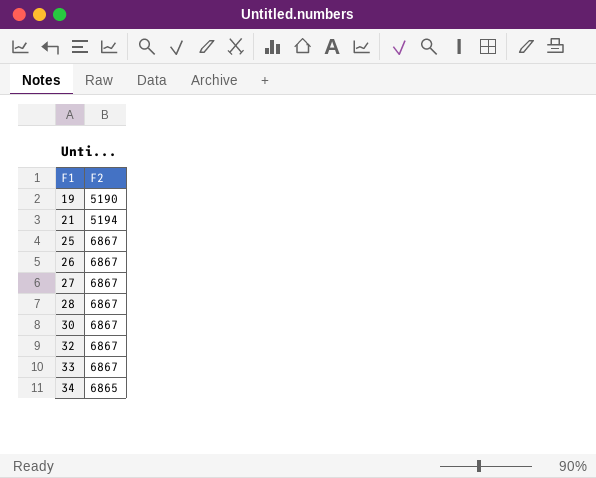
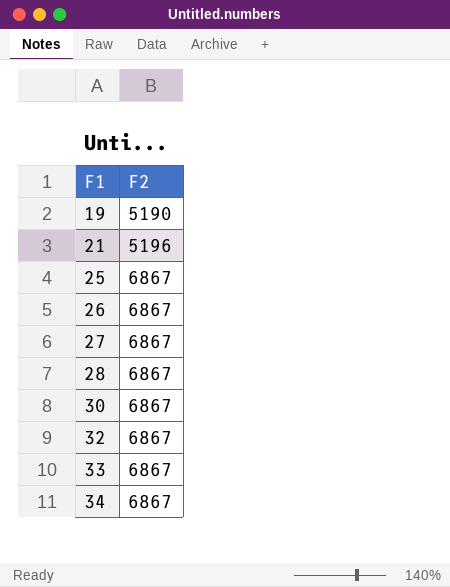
21 | F2: 5194 -> 5196
34 | F2: 6865 -> 6867

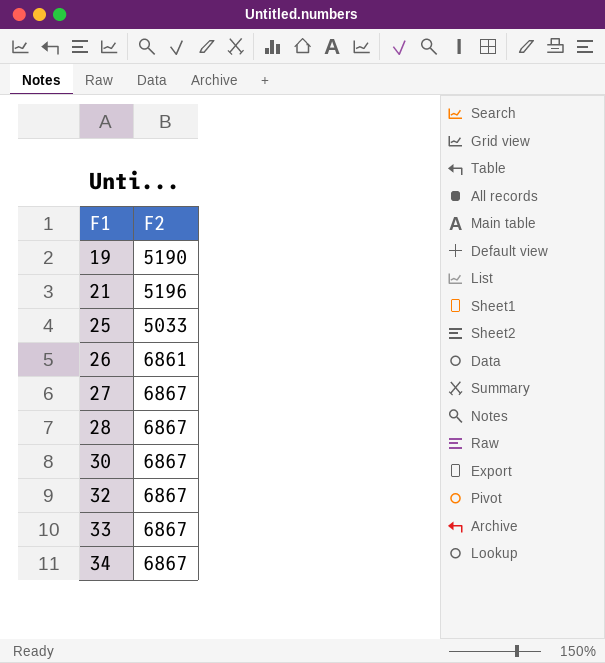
25 | F2: 6867 -> 5033
26 | F2: 6867 -> 6861

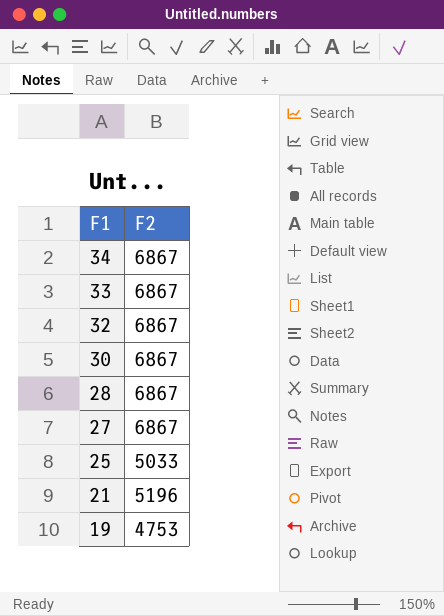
row order: F1 ascending -> F1 descending
row 26: 6861 -> none
19 | F2: 5190 -> 4753

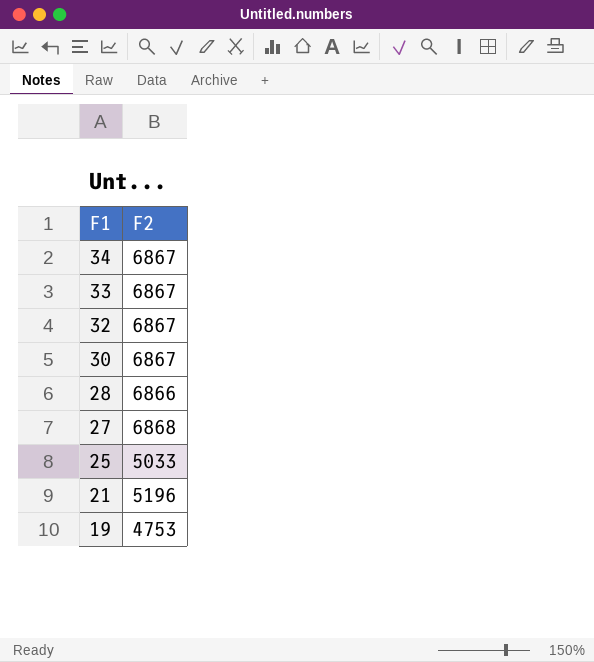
28 | F2: 6867 -> 6866
27 | F2: 6867 -> 6868

